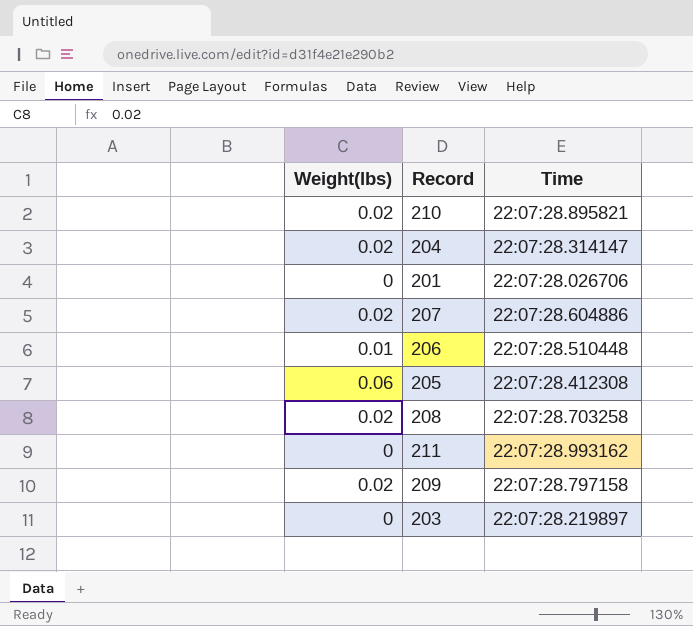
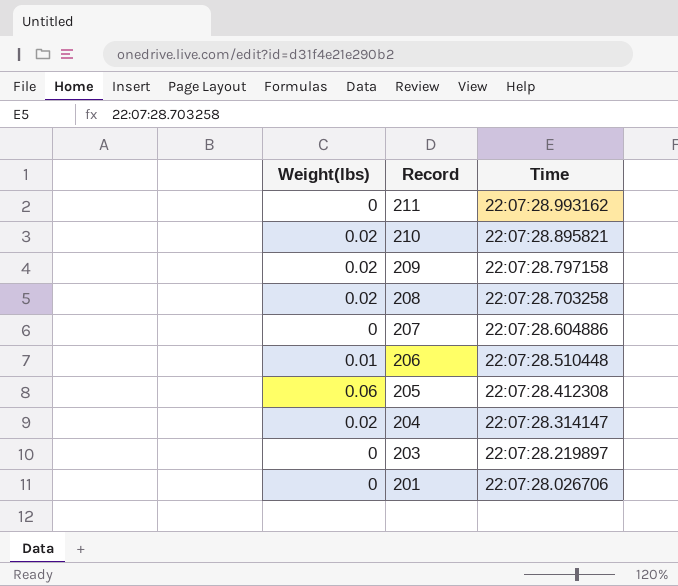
row order: none -> Record descending
207 | Weight(lbs): 0.02 -> 0

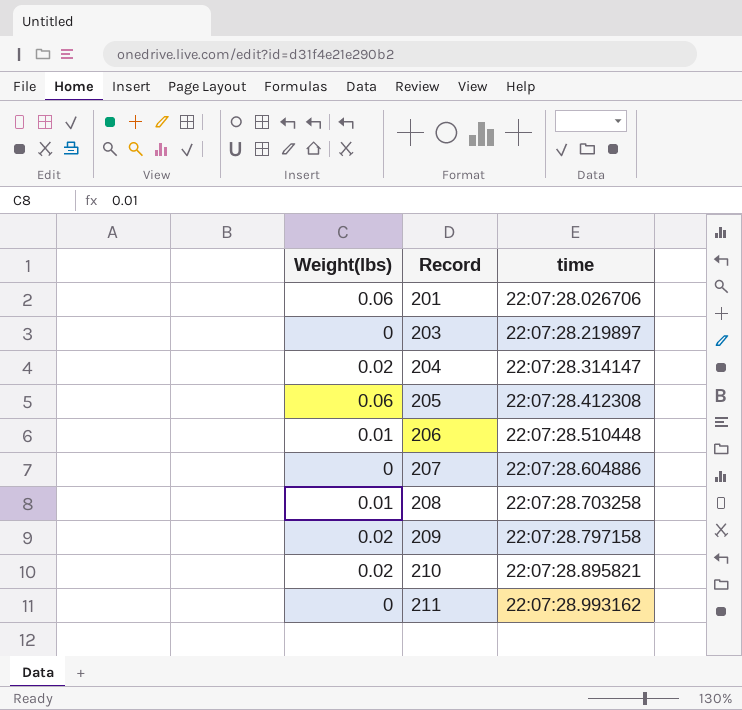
row order: Record descending -> Record ascending
column name: Time -> time
201 | Weight(lbs): 0 -> 0.06
208 | Weight(lbs): 0.02 -> 0.01

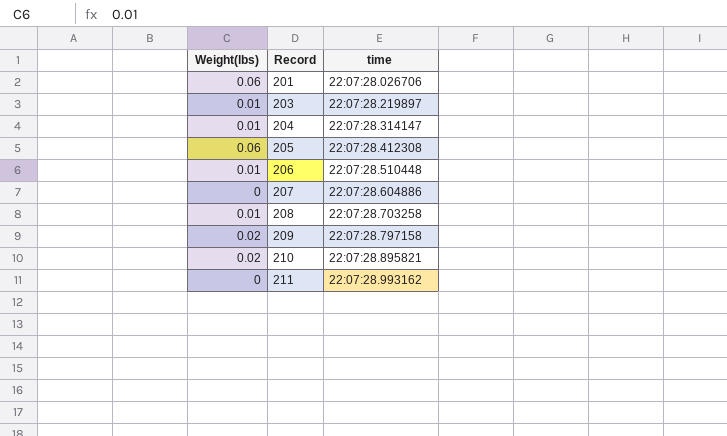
203 | Weight(lbs): 0 -> 0.01
204 | Weight(lbs): 0.02 -> 0.01

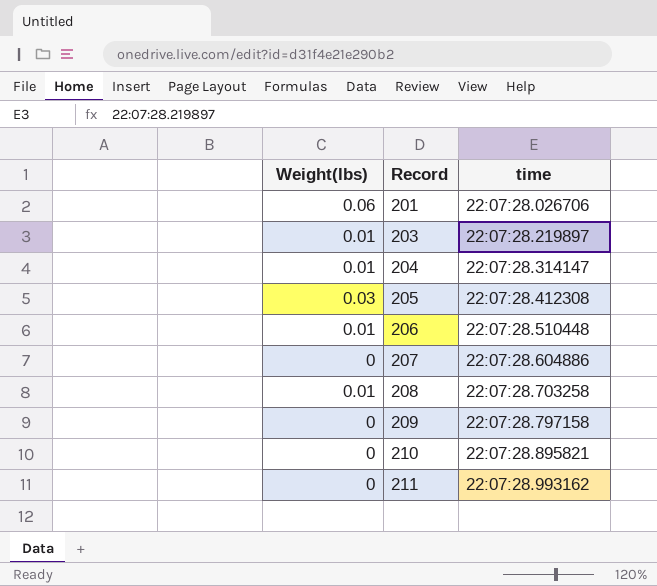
205 | Weight(lbs): 0.06 -> 0.03
209 | Weight(lbs): 0.02 -> 0
210 | Weight(lbs): 0.02 -> 0

